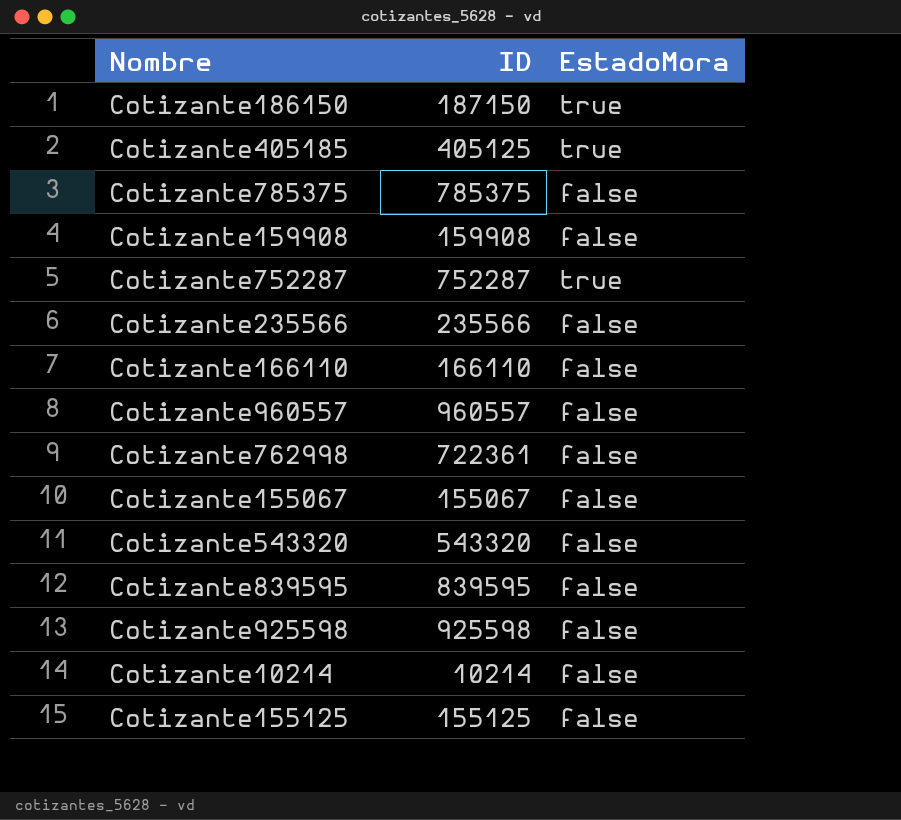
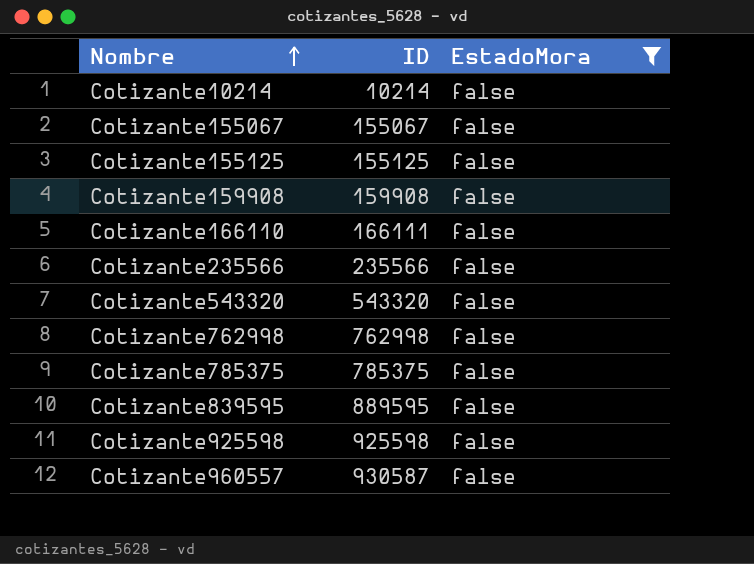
filter: none -> EstadoMora = false
row order: none -> Nombre ascending
Cotizante166110 | ID: 166110 -> 166111
Cotizante762998 | ID: 722361 -> 762998
Cotizante839595 | ID: 839595 -> 889595
Cotizante960557 | ID: 960557 -> 930587

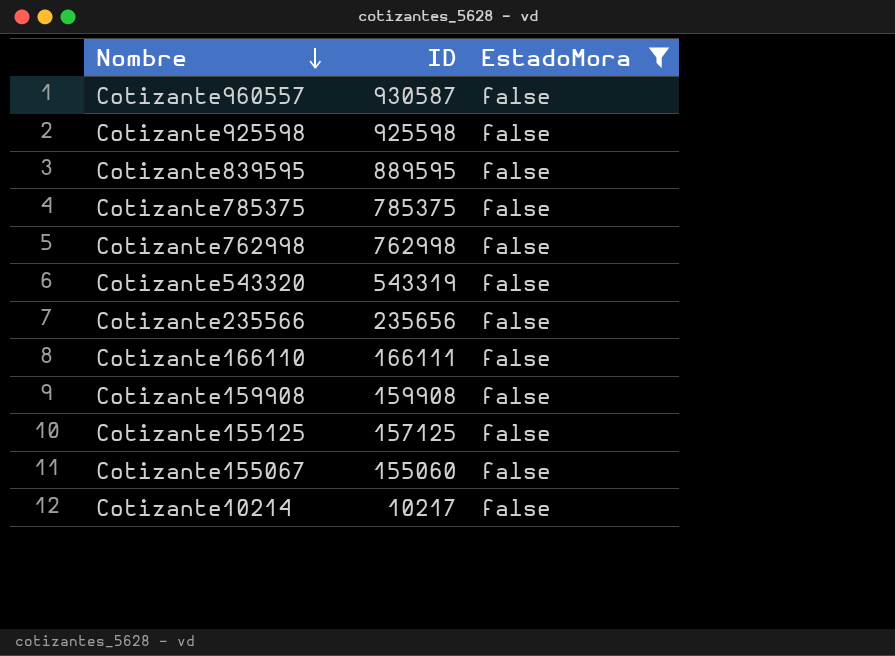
row order: Nombre ascending -> Nombre descending
Cotizante543320 | ID: 543320 -> 543319
Cotizante235566 | ID: 235566 -> 235656
Cotizante155125 | ID: 155125 -> 157125
Cotizante155067 | ID: 155067 -> 155060
Cotizante10214 | ID: 10214 -> 10217

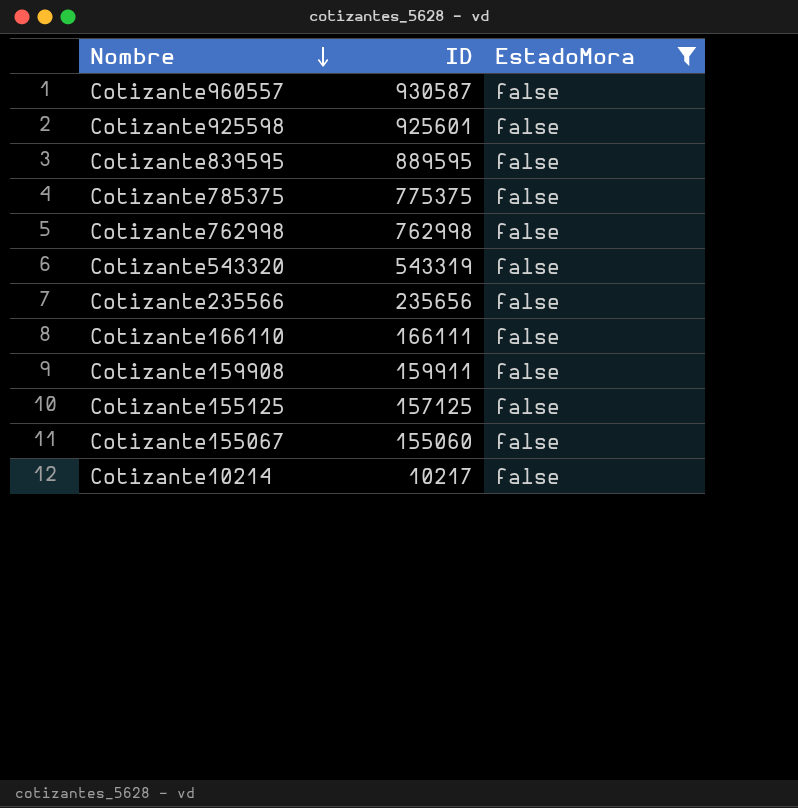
Cotizante925598 | ID: 925598 -> 925601
Cotizante785375 | ID: 785375 -> 775375
Cotizante159908 | ID: 159908 -> 159911

